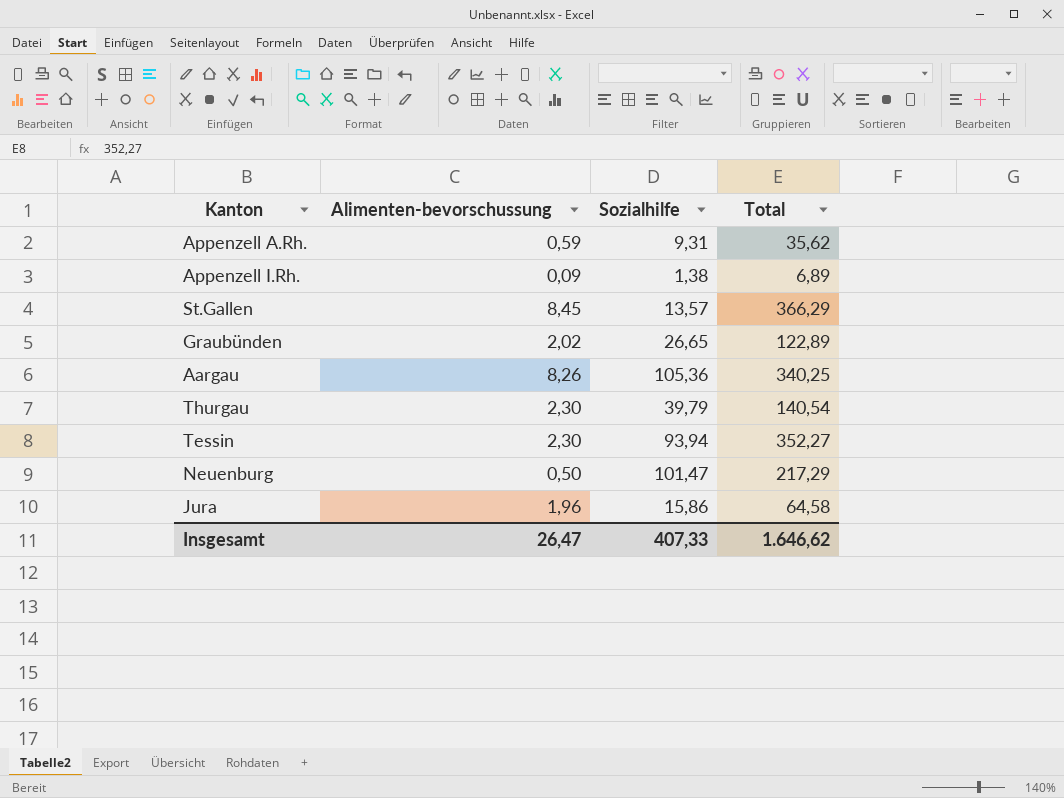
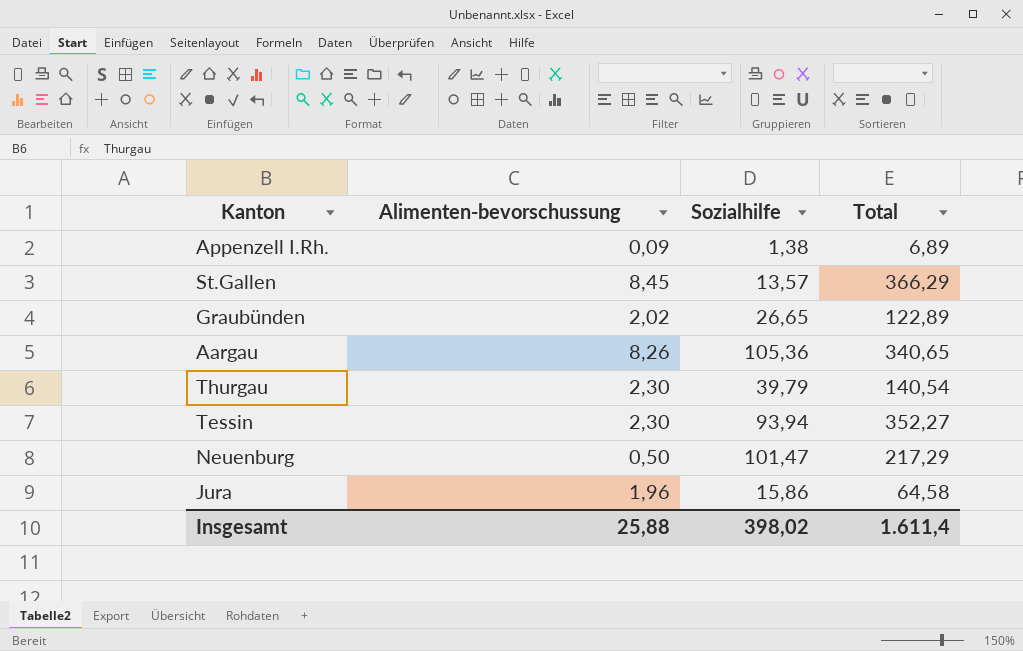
row Appenzell A.Rh.: 0,59 | 9,31 | 35,62 -> none
Aargau | Total: 340,25 -> 340,65
Insgesamt | Alimenten-bevorschussung: 26,47 -> 25,88
Insgesamt | Sozialhilfe: 407,33 -> 398,02
Insgesamt | Total: 1.646,62 -> 1.611,4

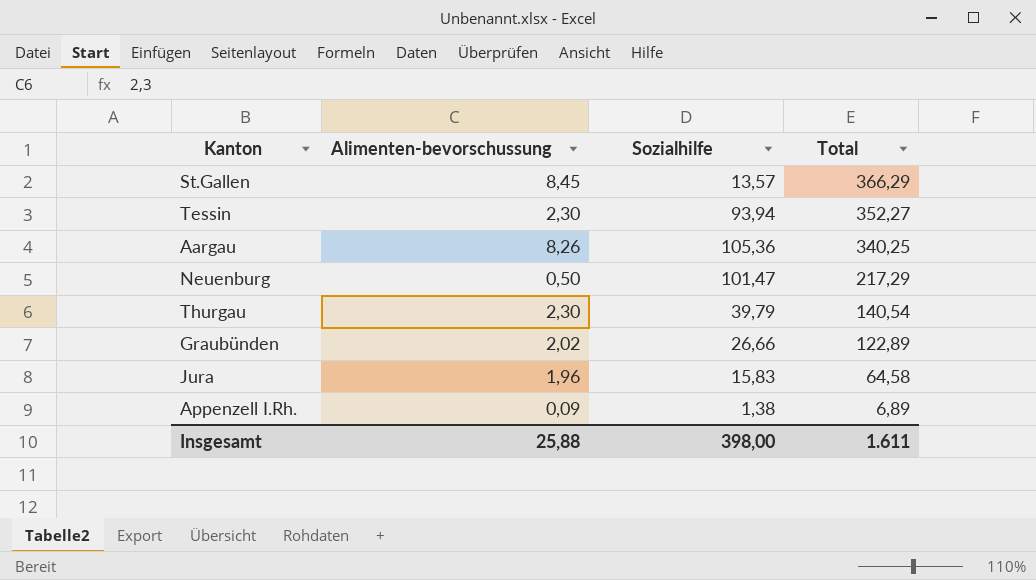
row order: none -> Total descending
Aargau | Total: 340,65 -> 340,25
Graubünden | Sozialhilfe: 26,65 -> 26,66
Jura | Sozialhilfe: 15,86 -> 15,83
Insgesamt | Sozialhilfe: 398,02 -> 398,00
Insgesamt | Total: 1.611,4 -> 1.611

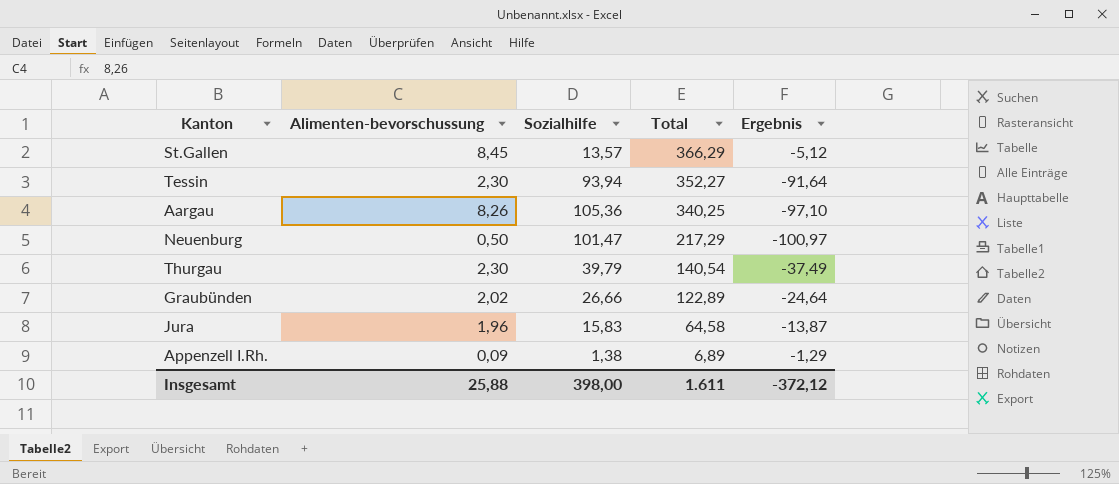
column Ergebnis | formula: none -> [Alimenten-bevorschussung] - [Sozialhilfe]

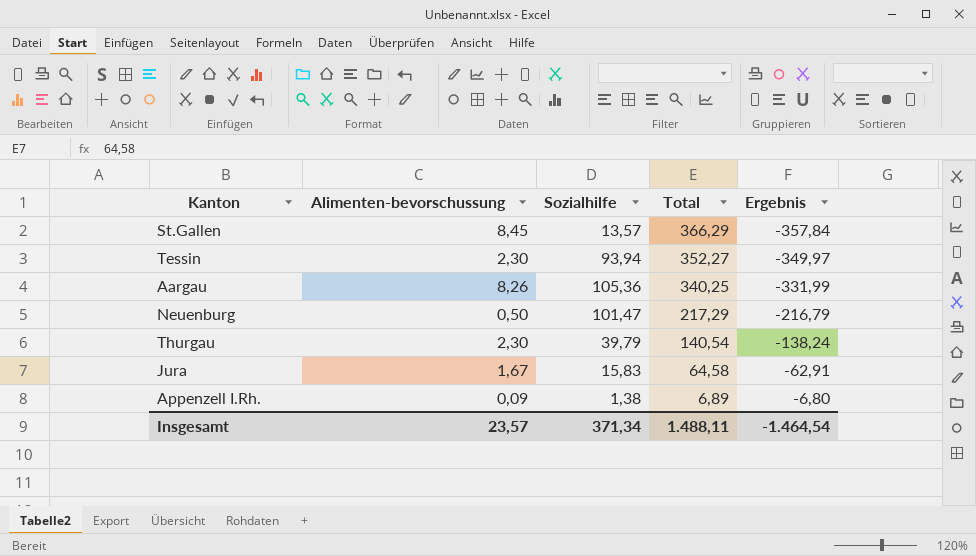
column Ergebnis | formula: [Alimenten-bevorschussung] - [Sozialhilfe] -> [Alimenten-bevorschussung] - [Total]
row Graubünden: 2,02 | 26,66 | 122,89 | -24,64 -> none
Jura | Alimenten-bevorschussung: 1,96 -> 1,67
Insgesamt | Alimenten-bevorschussung: 25,88 -> 23,57
Insgesamt | Sozialhilfe: 398,00 -> 371,34
Insgesamt | Total: 1.611 -> 1.488,11
Insgesamt | Ergebnis: -372,12 -> -1.464,54

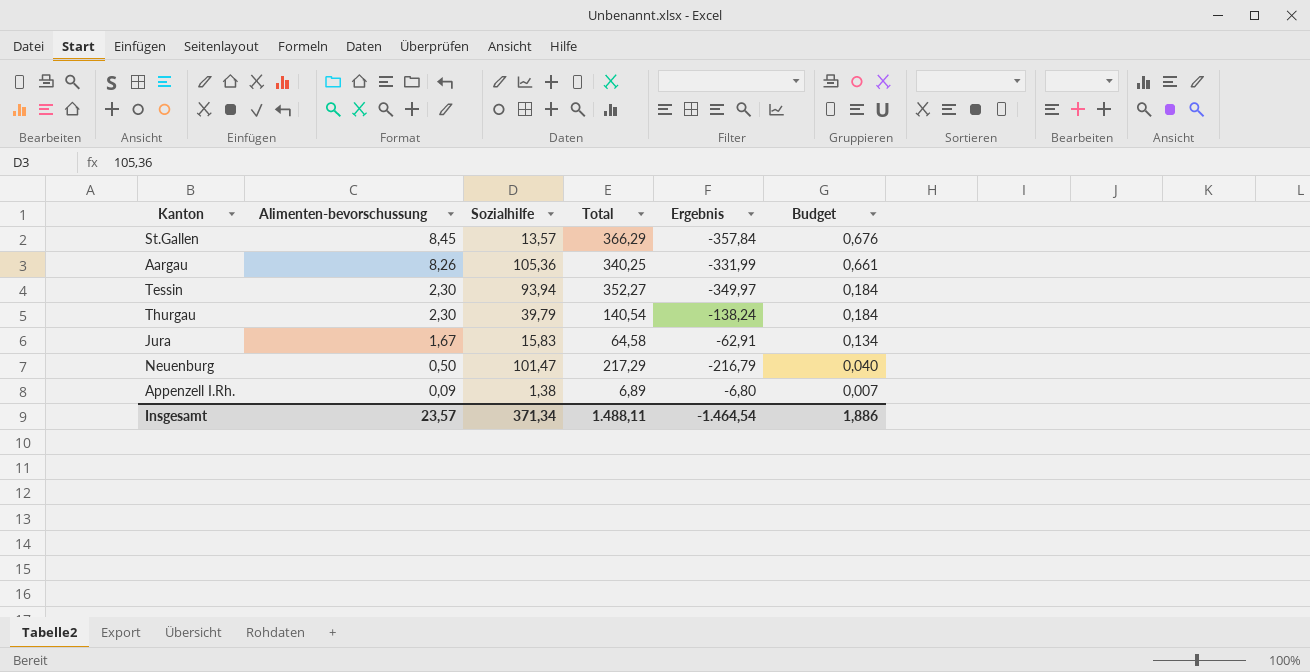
row order: Total descending -> Alimenten-bevorschussung descending
column Budget | formula: none -> [Alimenten-bevorschussung] * 0,08

